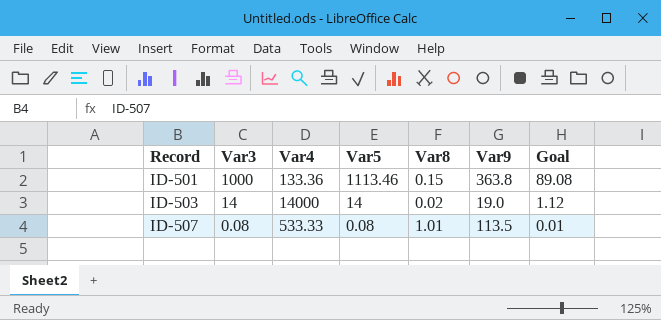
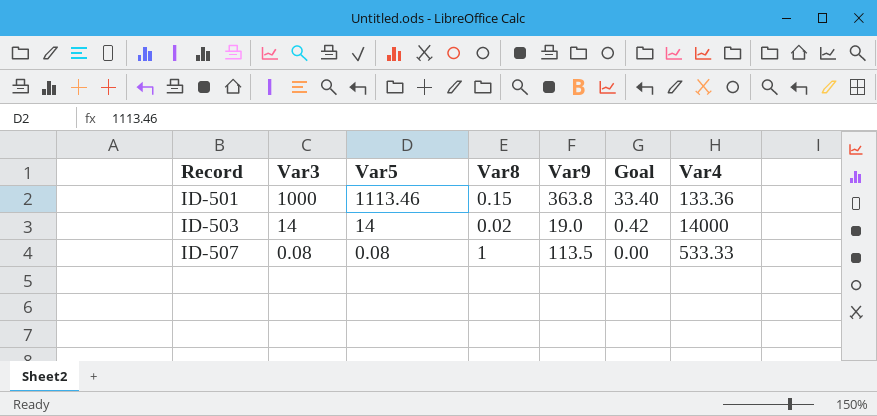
column Goal | formula: [Var5] * 0.08 -> [Var5] * 0.03
column Var4 | position: 3 -> 7
ID-507 | Var8: 1.01 -> 1

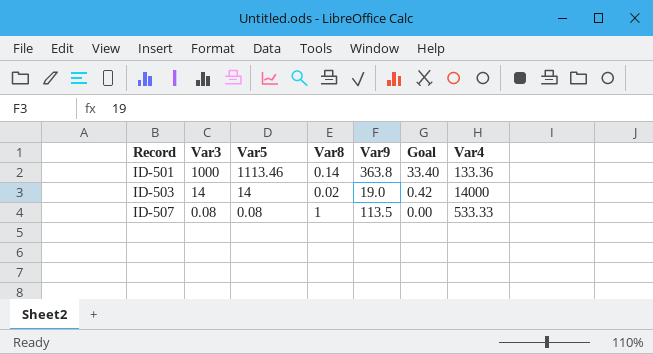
ID-501 | Var8: 0.15 -> 0.14

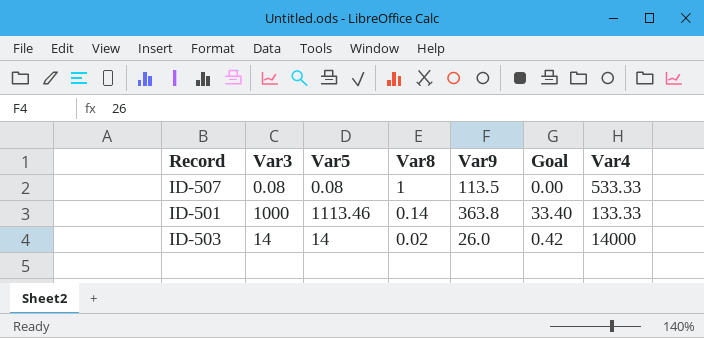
row order: Record ascending -> Var8 descending
ID-501 | Var4: 133.36 -> 133.33
ID-503 | Var9: 19.0 -> 26.0

